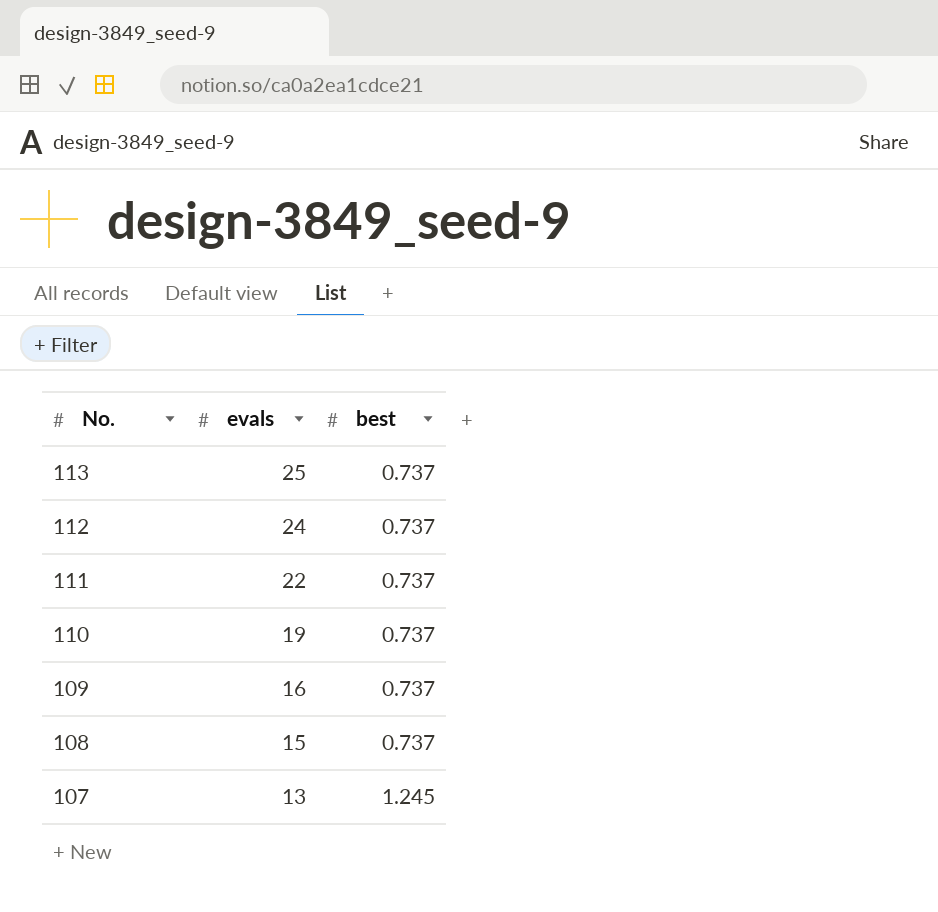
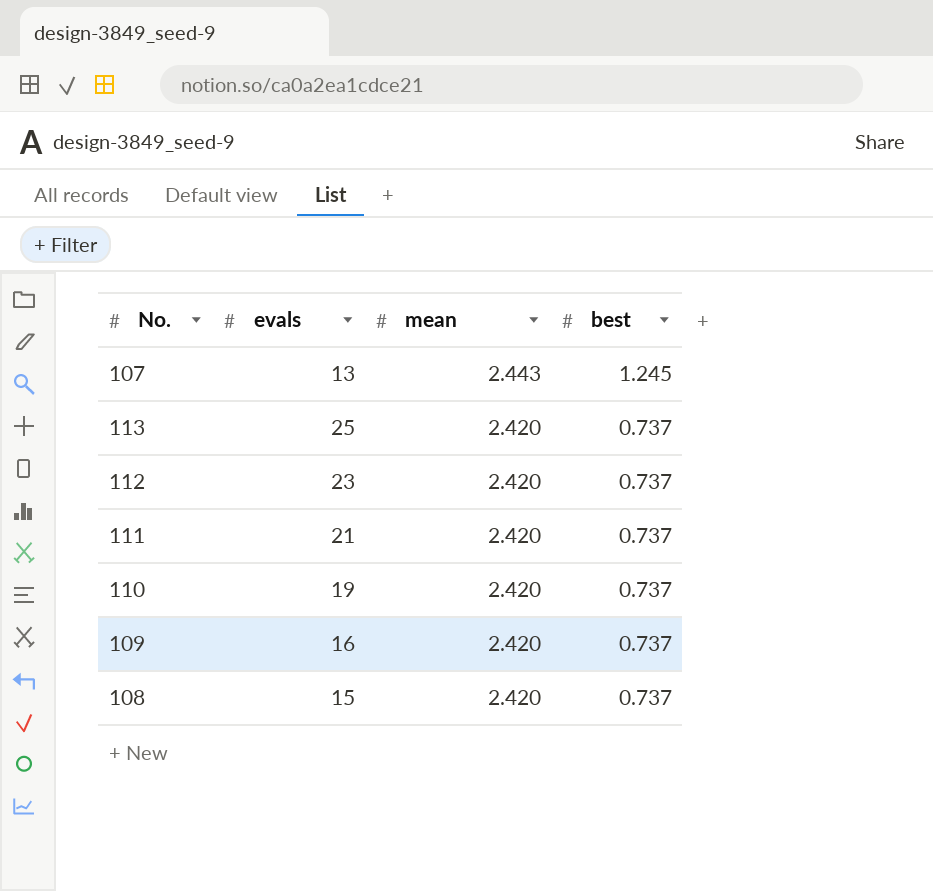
row order: No. descending -> mean descending
column mean | position: none -> 3
112 | evals: 24 -> 23
111 | evals: 22 -> 21

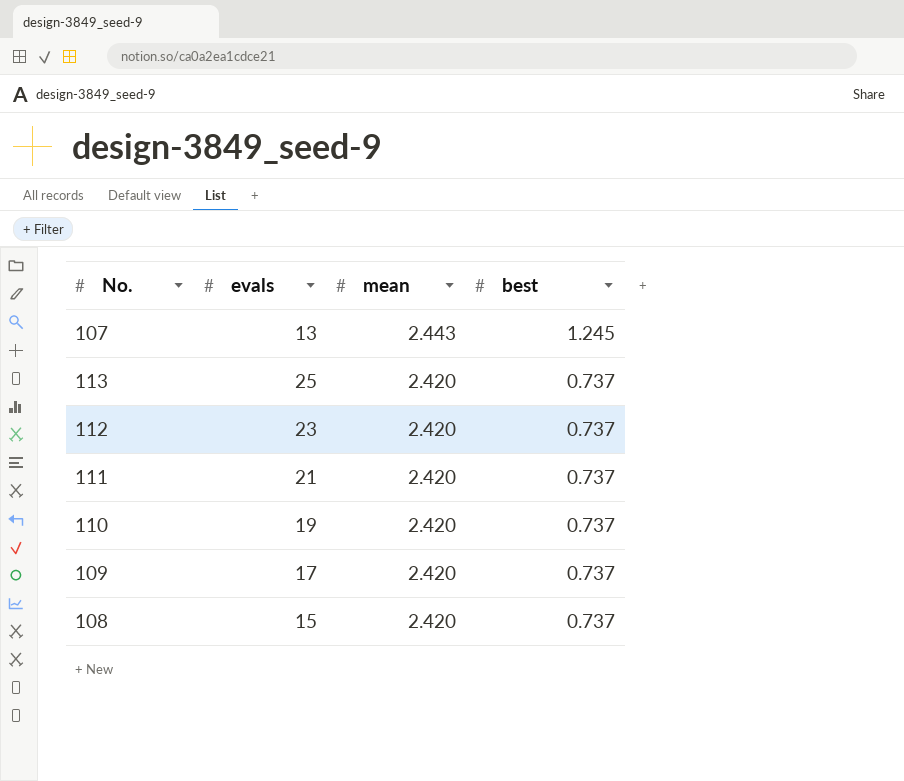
109 | evals: 16 -> 17

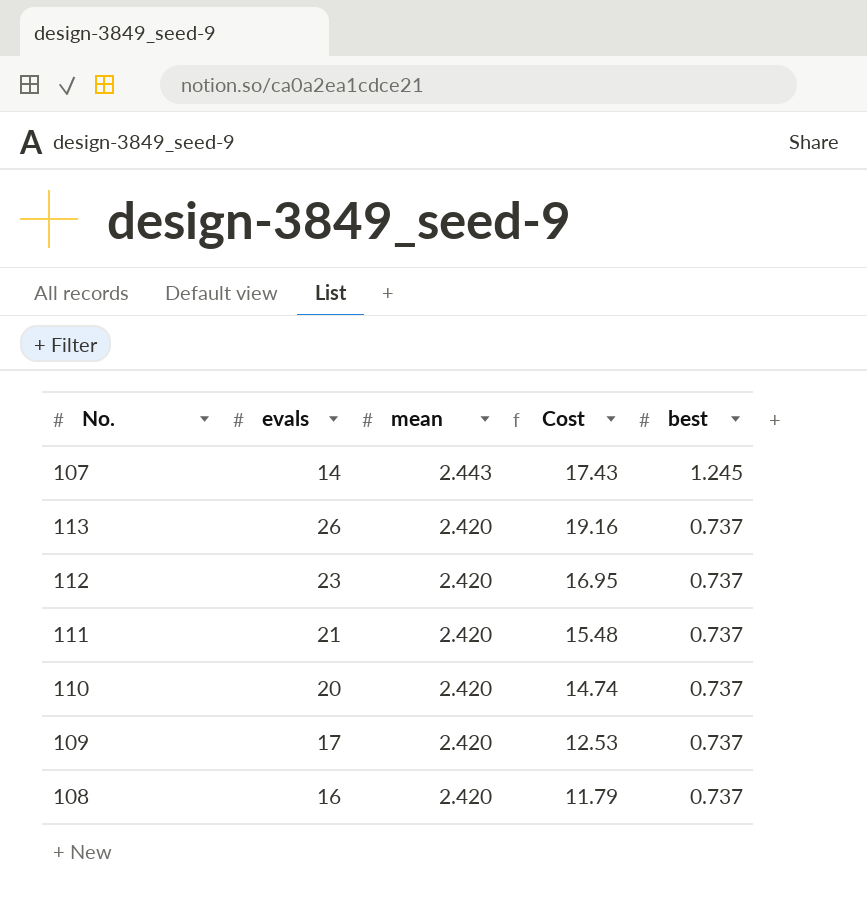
column Cost | formula: none -> [evals] * [best]
107 | evals: 13 -> 14
113 | evals: 25 -> 26
110 | evals: 19 -> 20
108 | evals: 15 -> 16

